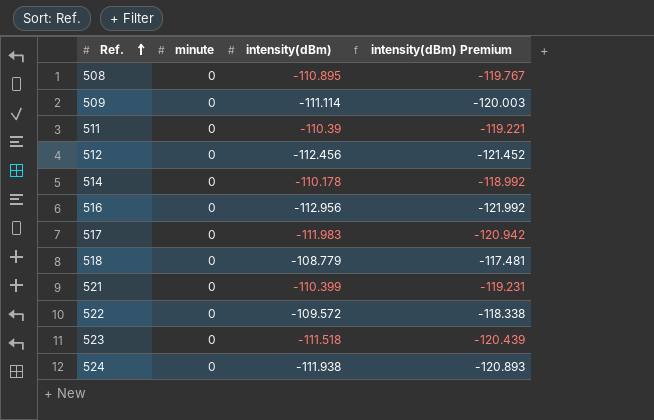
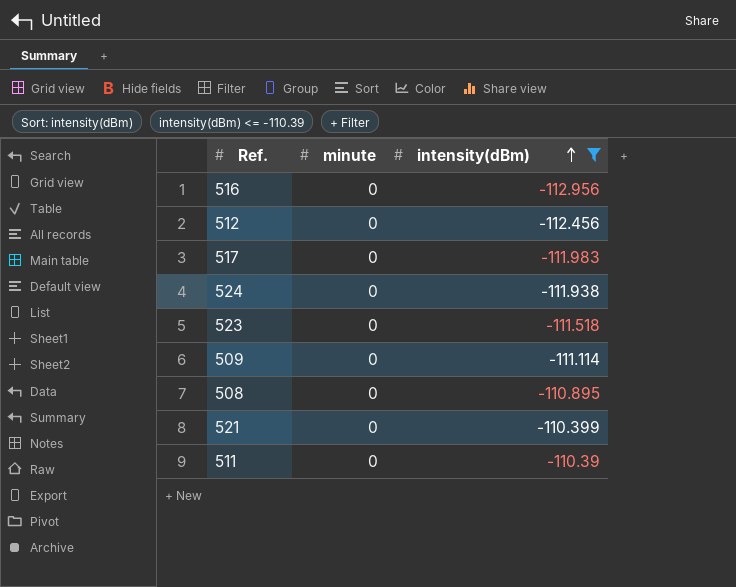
filter: none -> intensity(dBm) <= -110.39
row order: Ref. ascending -> intensity(dBm) ascending
column intensity(dBm) Premium | formula: [intensity(dBm)] * 1.08 -> none

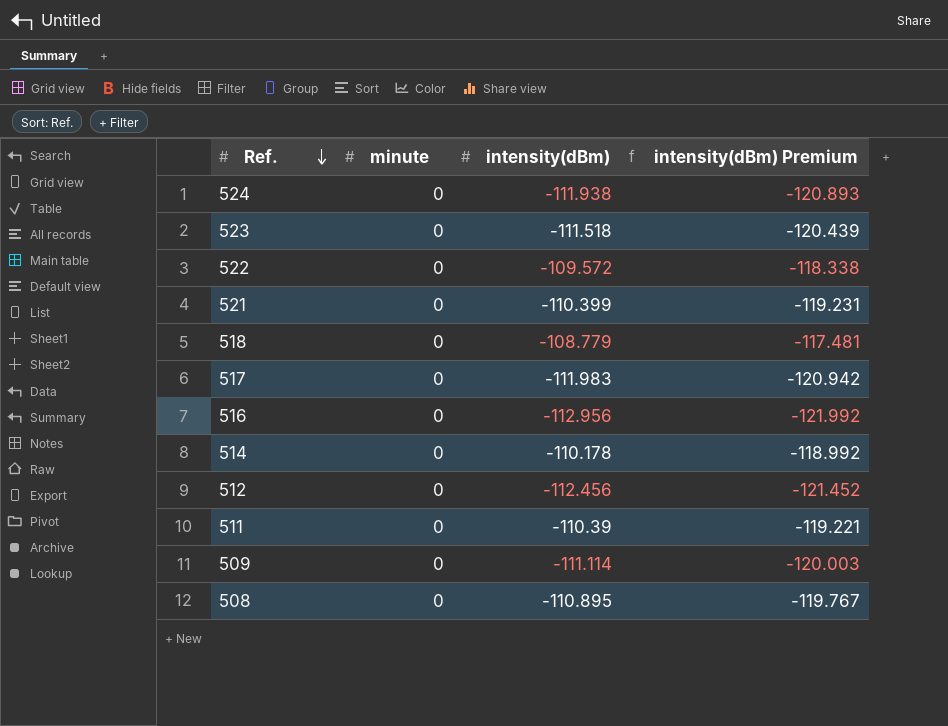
filter: intensity(dBm) <= -110.39 -> none
row order: intensity(dBm) ascending -> Ref. descending
column intensity(dBm) Premium | formula: none -> [intensity(dBm)] * 1.08

